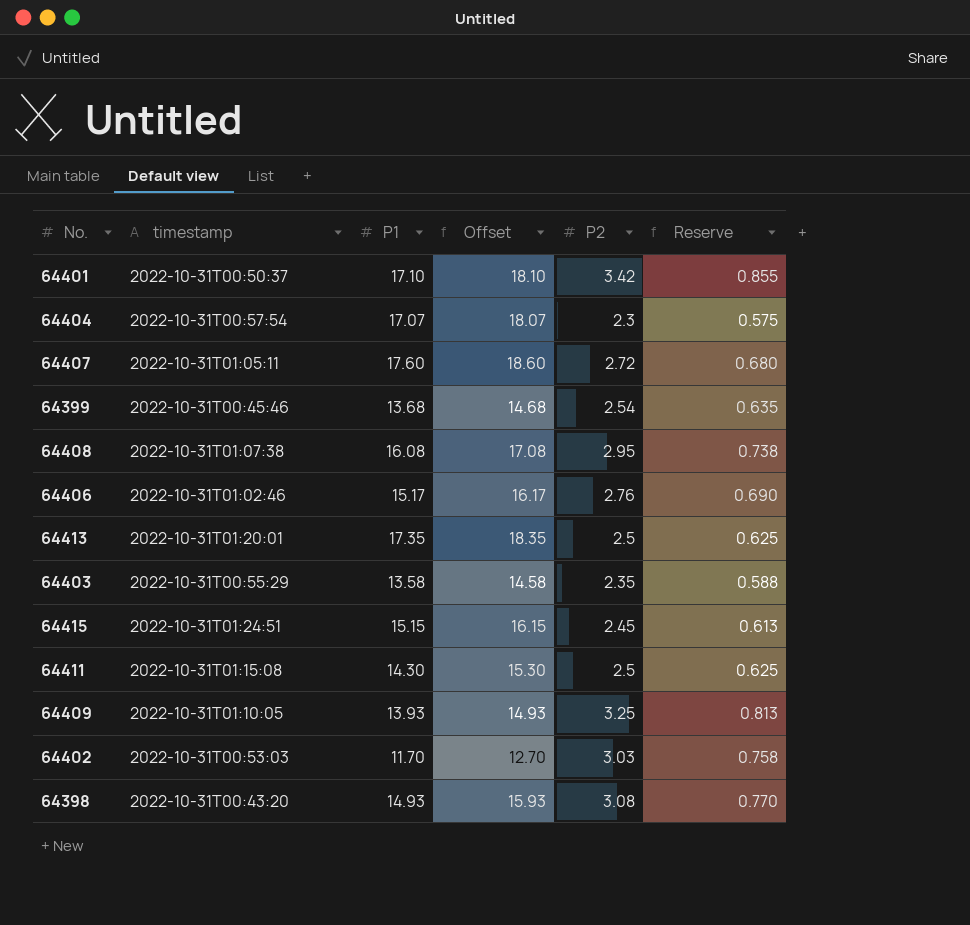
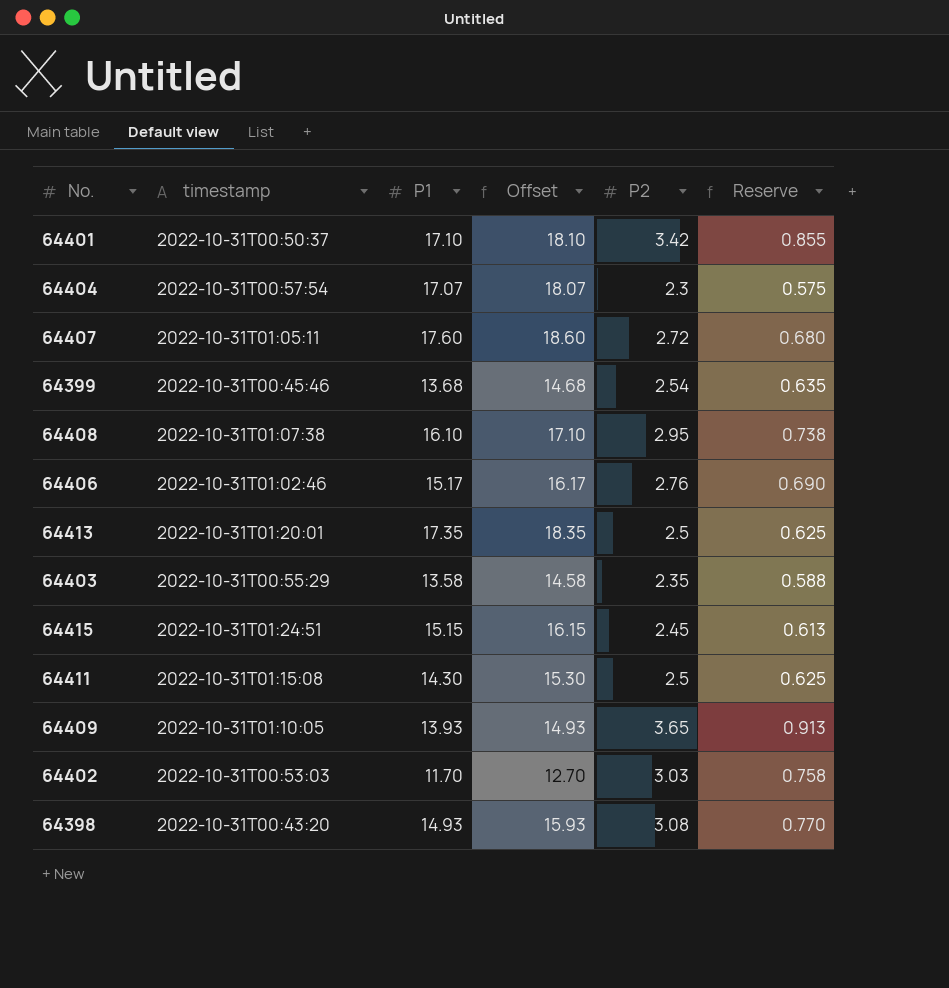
64408 | P1: 16.08 -> 16.10
64408 | Offset: 17.08 -> 17.10
64409 | P2: 3.25 -> 3.65
64409 | Reserve: 0.813 -> 0.913

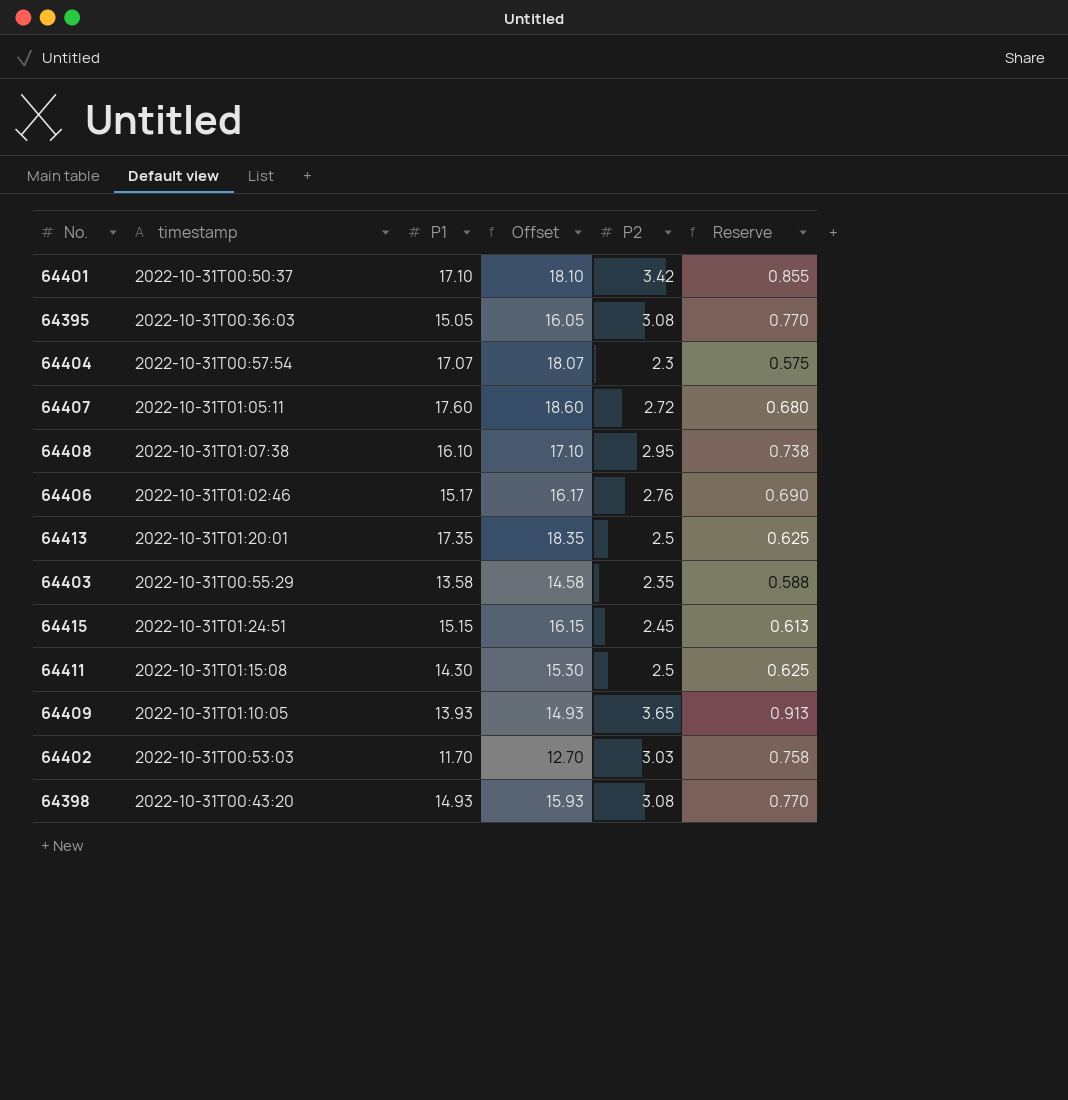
row 64399: 2022-10-31T00:45:46 | 13.68 | 14.68 | 2.54 | 0.635 -> none
row 64395: none -> 2022-10-31T00:36:03 | 15.05 | 16.05 | 3.08 | 0.770

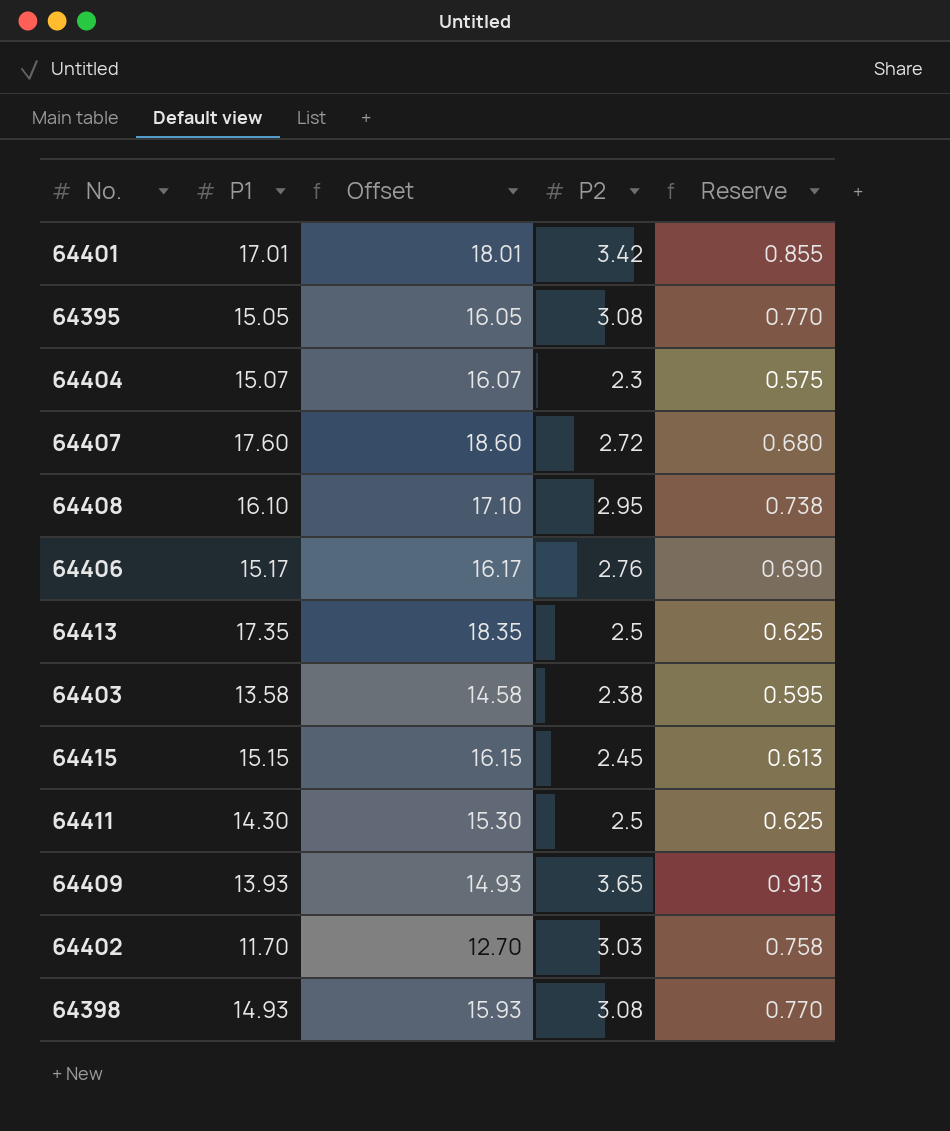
column timestamp | position: 2 -> none
64401 | P1: 17.10 -> 17.01
64401 | Offset: 18.10 -> 18.01
64404 | P1: 17.07 -> 15.07
64404 | Offset: 18.07 -> 16.07
64403 | P2: 2.35 -> 2.38
64403 | Reserve: 0.588 -> 0.595

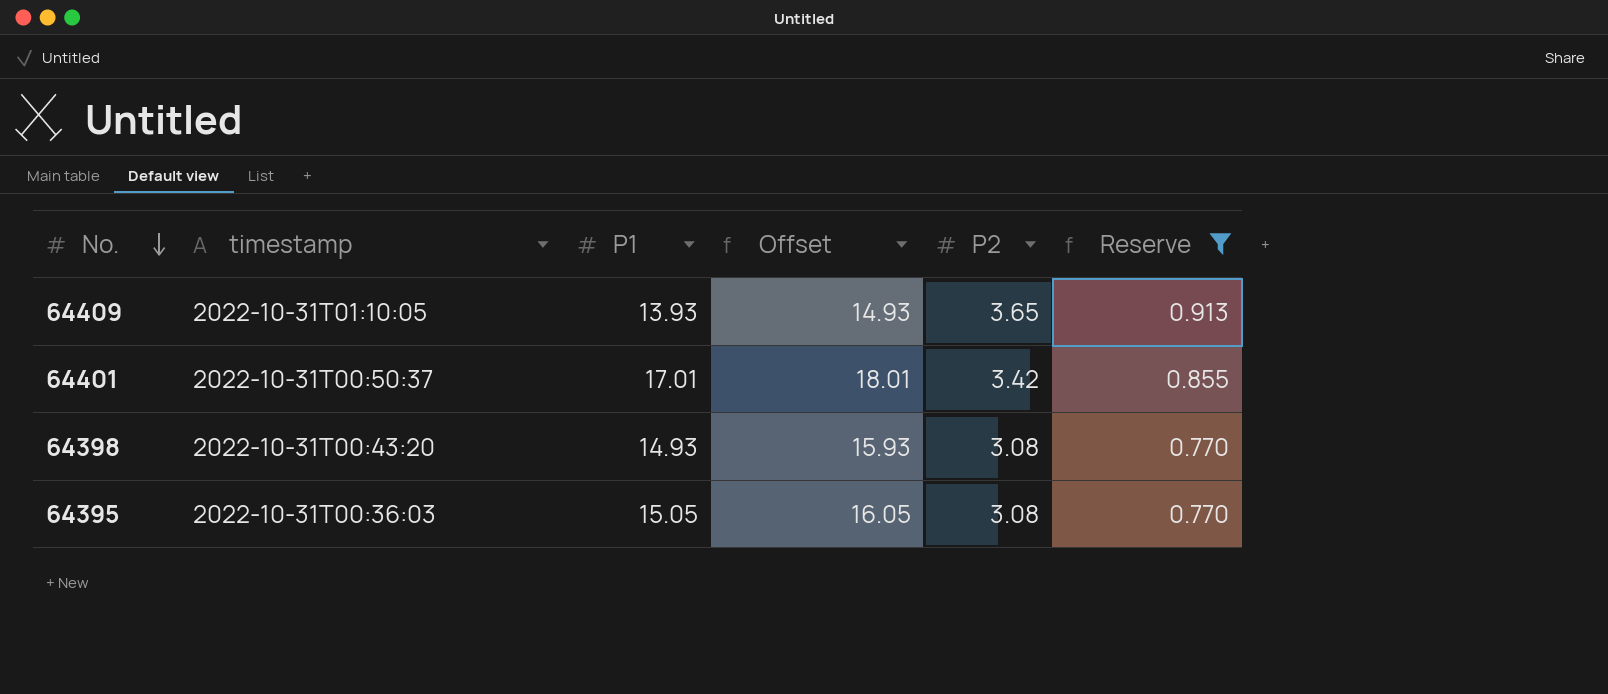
filter: none -> Reserve >= 0.770
row order: none -> No. descending
column timestamp | position: none -> 2

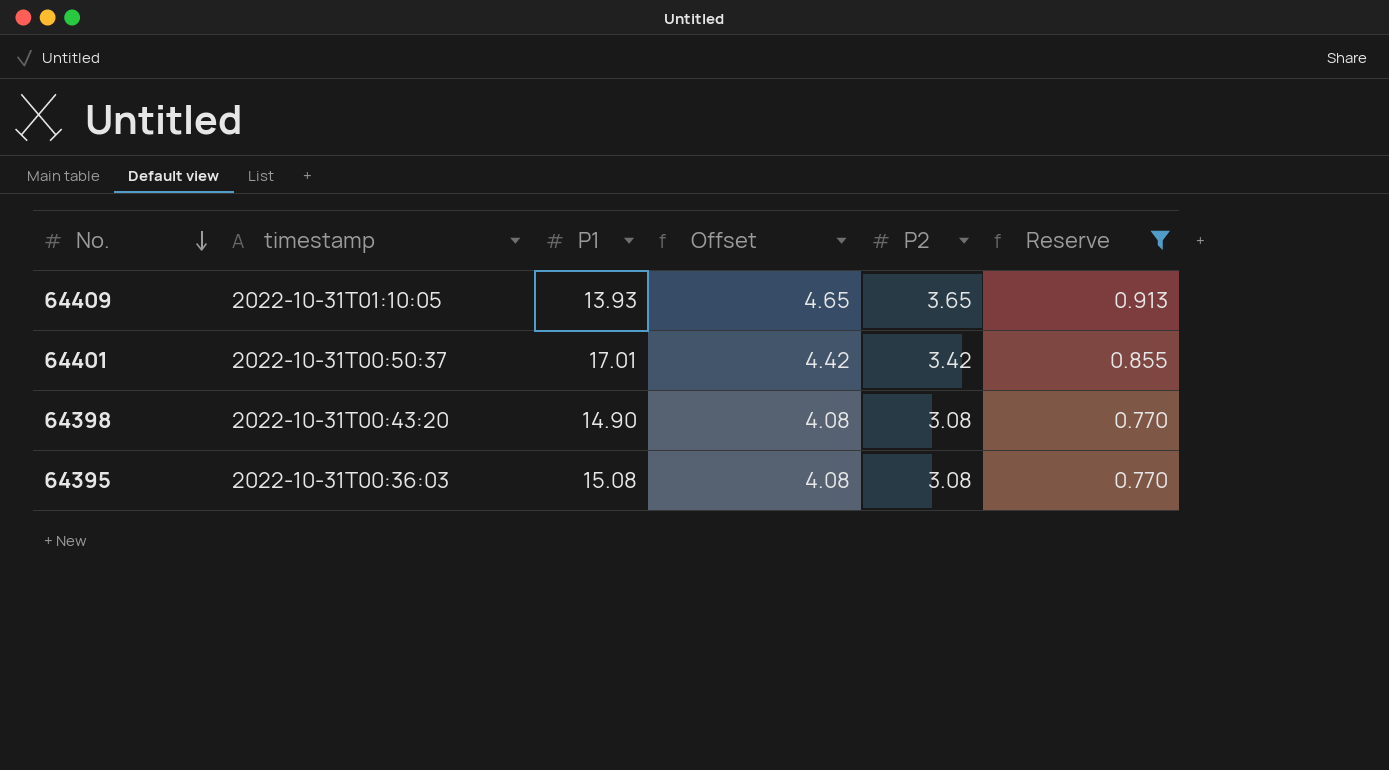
column Offset | formula: [P1] + 1 -> [P2] + 1
64398 | P1: 14.93 -> 14.90
64395 | P1: 15.05 -> 15.08

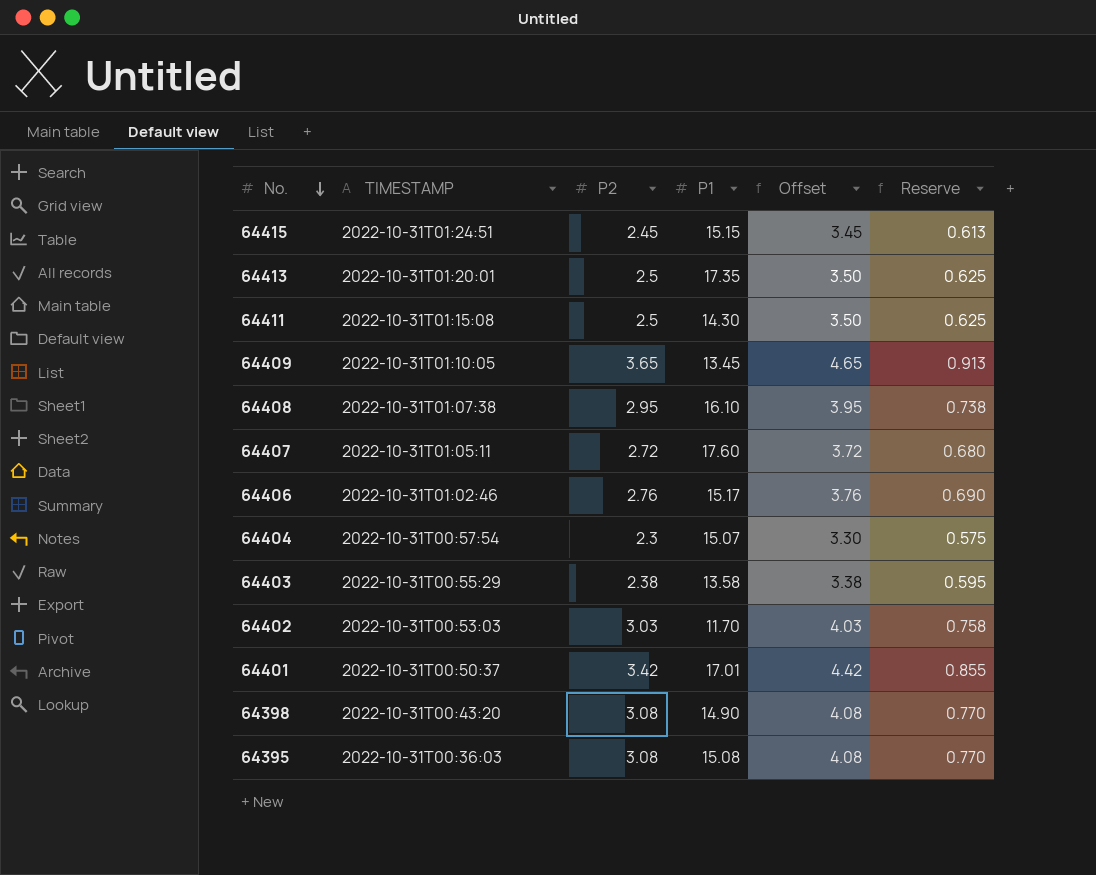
filter: Reserve >= 0.770 -> none
column name: timestamp -> TIMESTAMP
column P2 | position: 5 -> 3
64409 | P1: 13.93 -> 13.45

